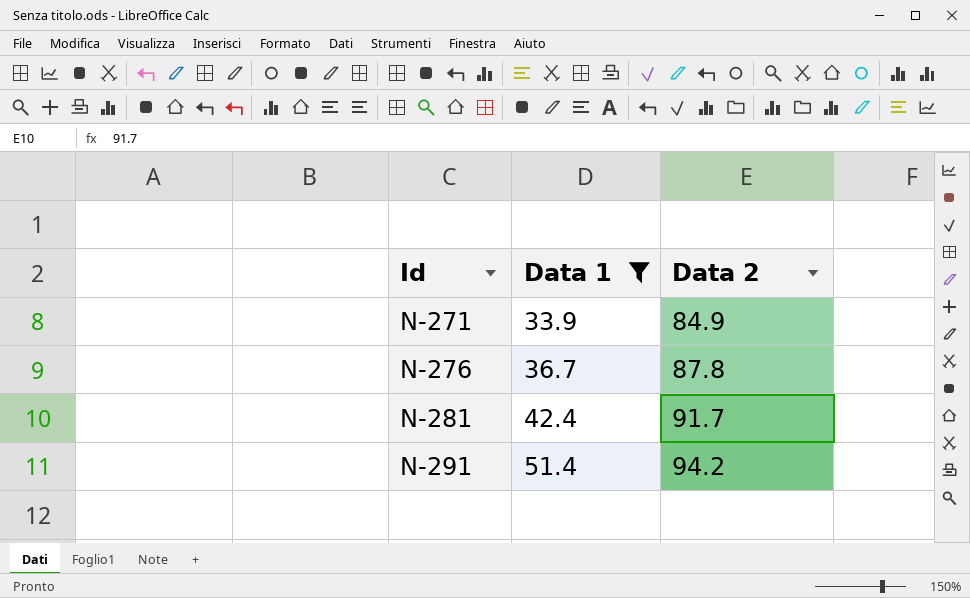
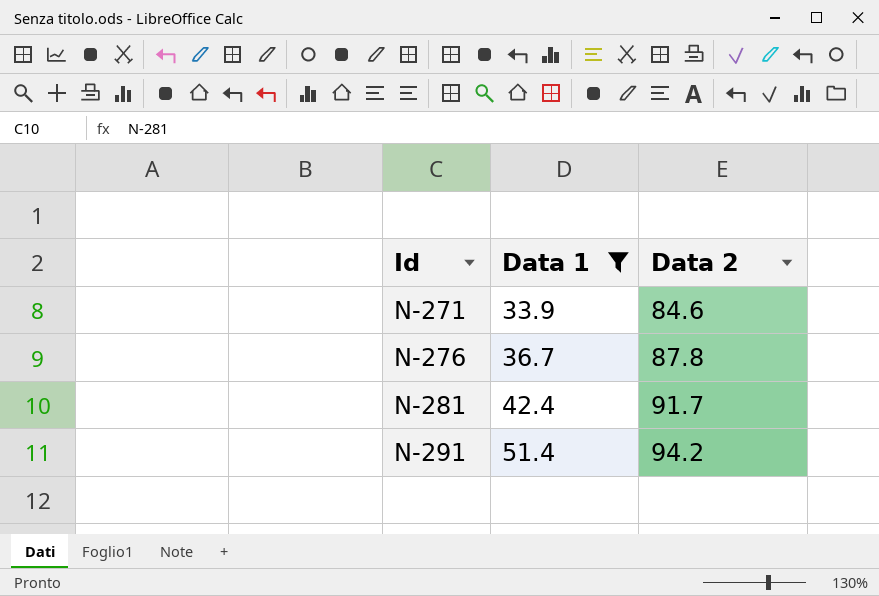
N-271 | Data 2: 84.9 -> 84.6

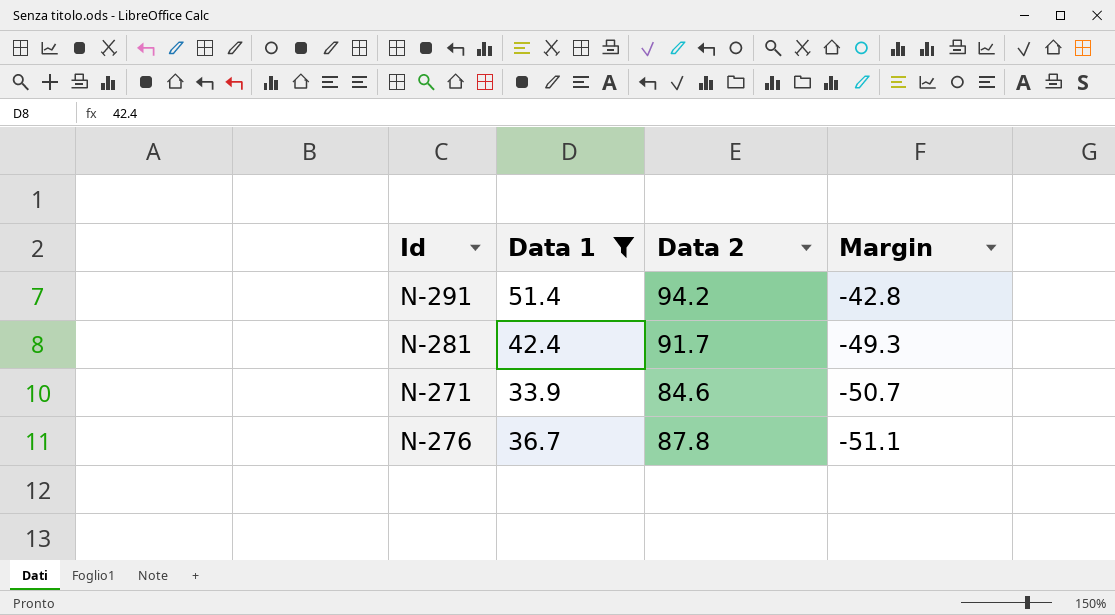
row order: Id ascending -> Margin descending
column Margin | formula: none -> [Data 1] - [Data 2]

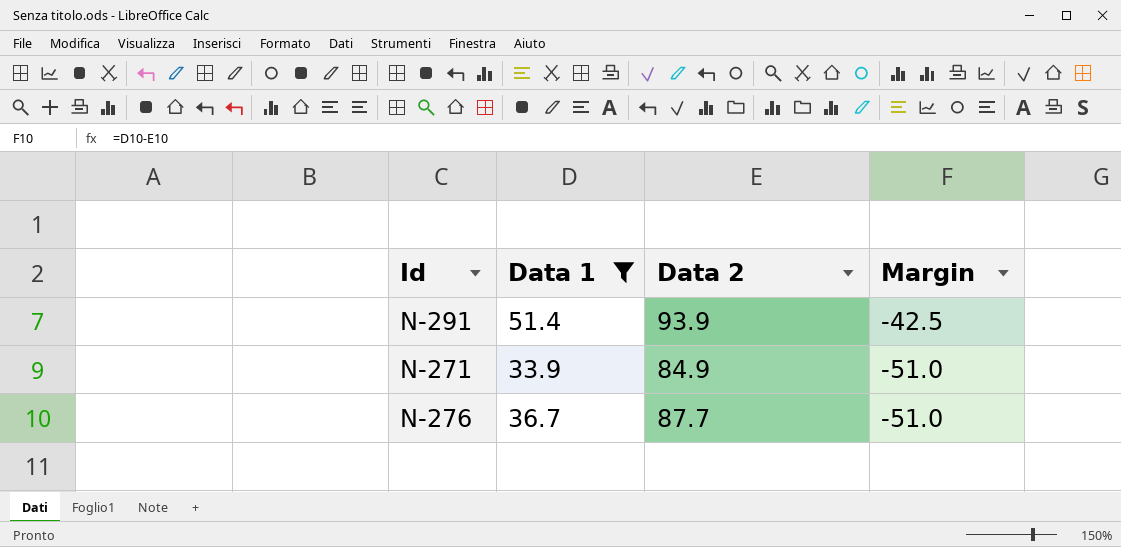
row N-281: 42.4 | 91.7 | -49.3 -> none
N-291 | Data 2: 94.2 -> 93.9
N-291 | Margin: -42.8 -> -42.5
N-271 | Data 2: 84.6 -> 84.9
N-271 | Margin: -50.7 -> -51.0
N-276 | Data 2: 87.8 -> 87.7
N-276 | Margin: -51.1 -> -51.0

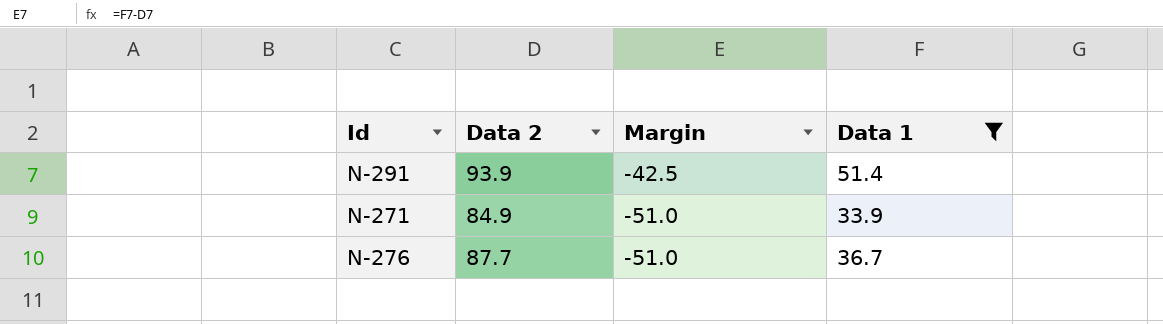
column Data 1 | position: 2 -> 4

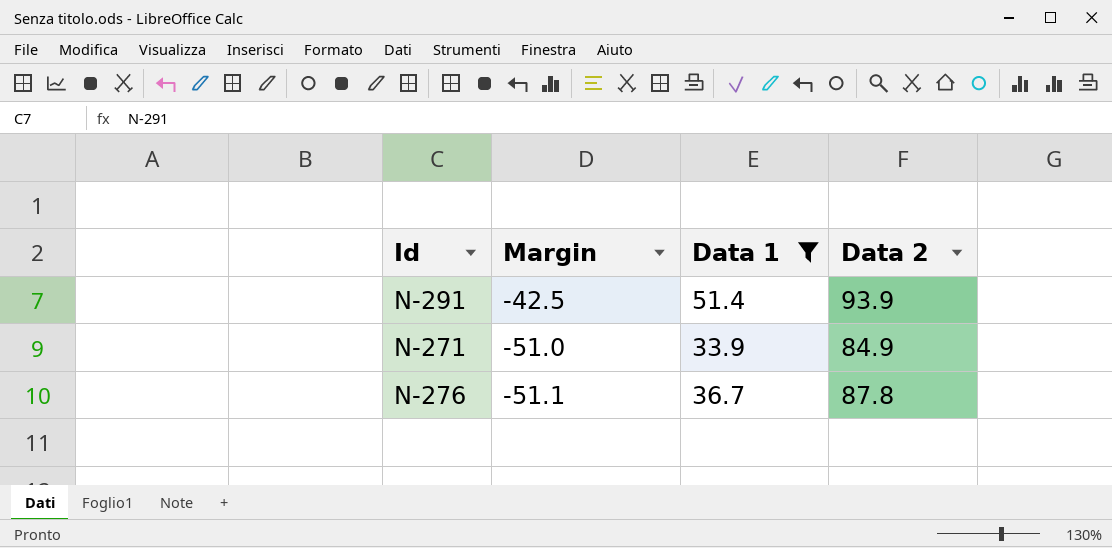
column Data 2 | position: 2 -> 4
N-276 | Margin: -51.0 -> -51.1
N-276 | Data 2: 87.7 -> 87.8

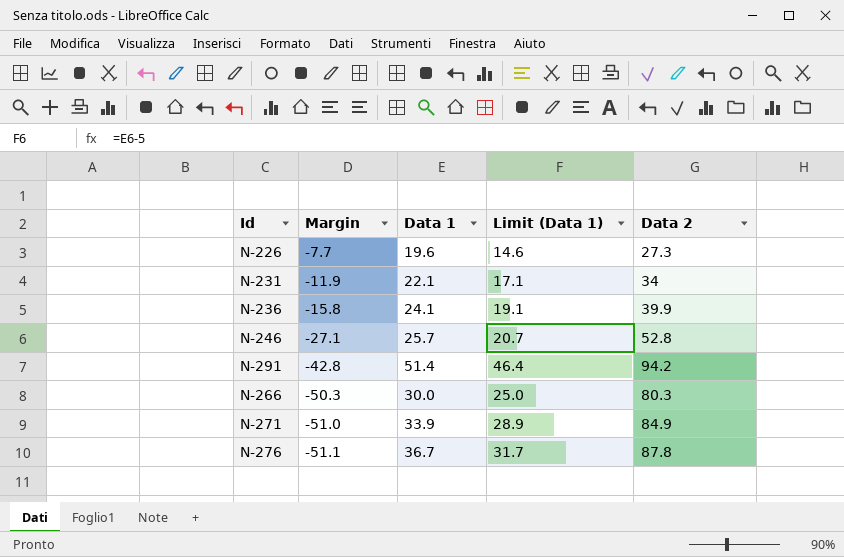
filter: Data 1 >= 33.9 -> none
column Limit (Data 1) | formula: none -> [Data 1] - 5
N-291 | Margin: -42.5 -> -42.8
N-291 | Data 2: 93.9 -> 94.2

